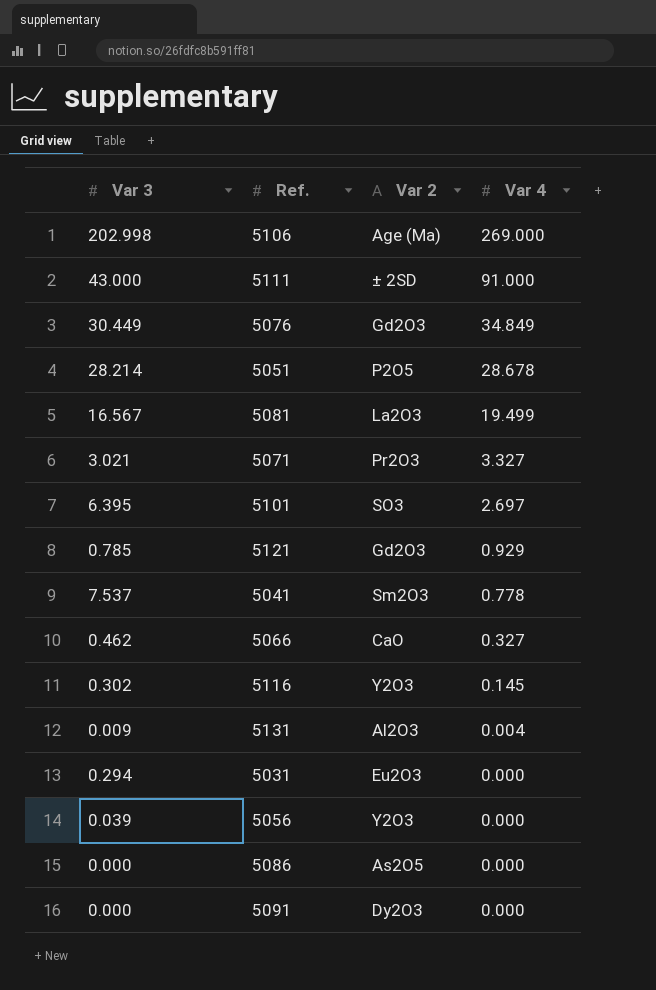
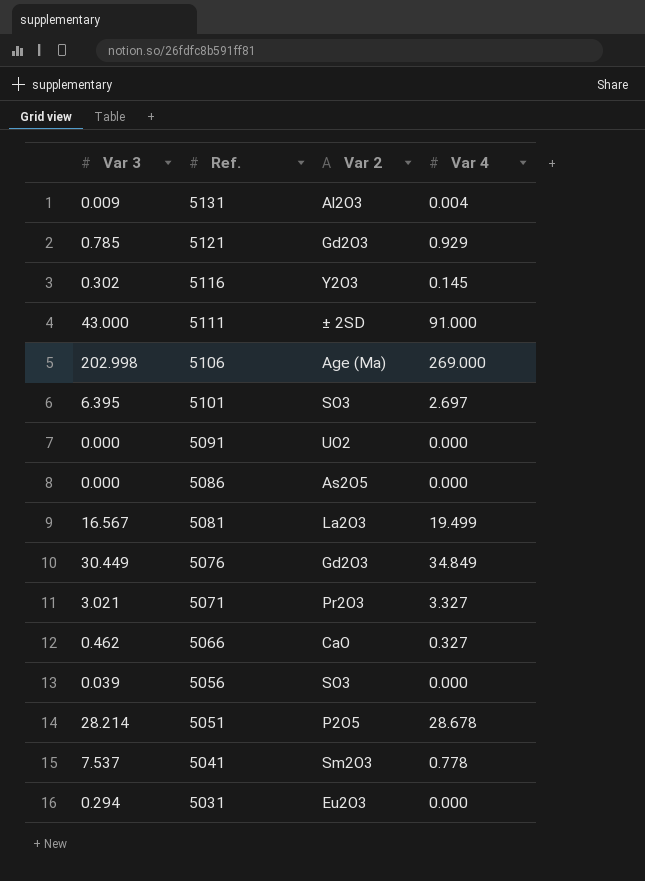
row order: Var 4 descending -> Ref. descending
5091 | Var 2: Dy2O3 -> UO2
5056 | Var 2: Y2O3 -> SO3

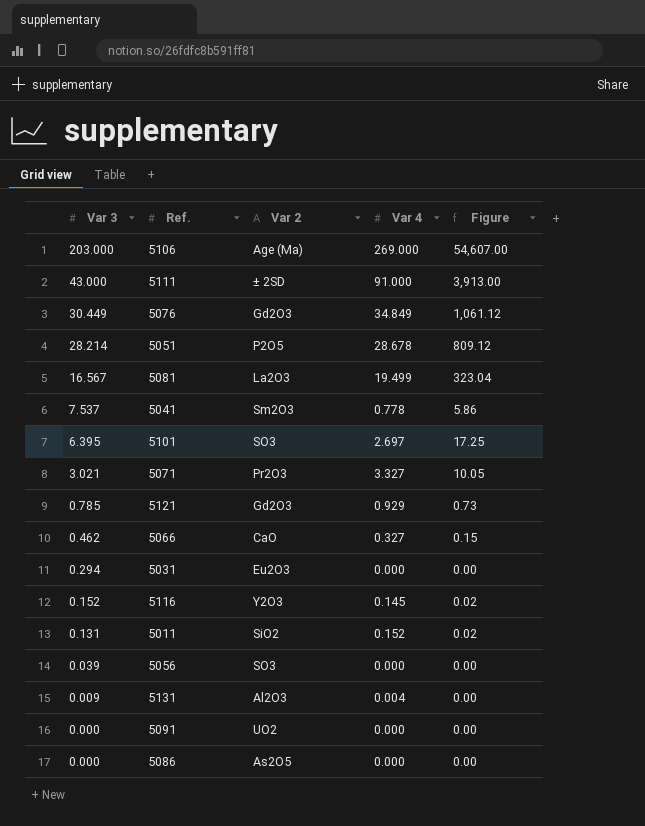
row order: Ref. descending -> Var 3 descending
column Figure | formula: none -> [Var 3] * [Var 4]
5106 | Var 3: 202.998 -> 203.000
5116 | Var 3: 0.302 -> 0.152
row 5011: none -> 0.131 | SiO2 | 0.152 | 0.02

